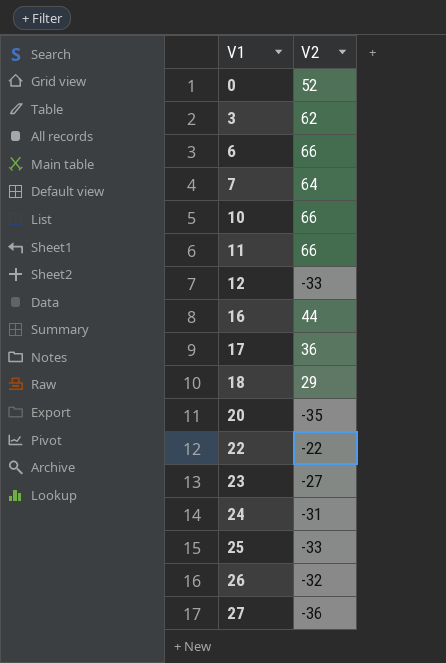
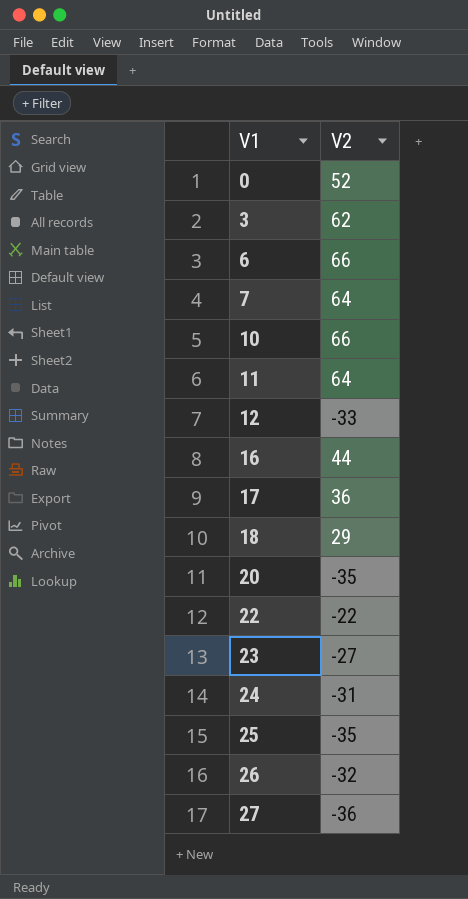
11 | V2: 66 -> 64
25 | V2: -33 -> -35

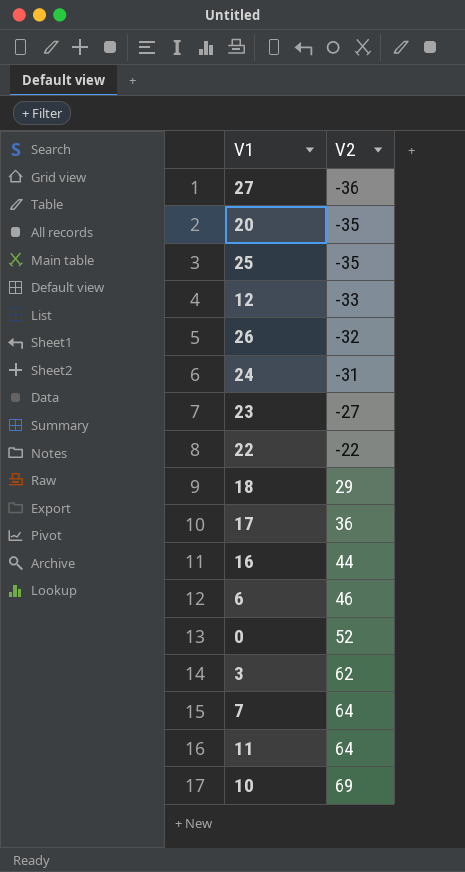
row order: V1 ascending -> V2 ascending
6 | V2: 66 -> 46
10 | V2: 66 -> 69

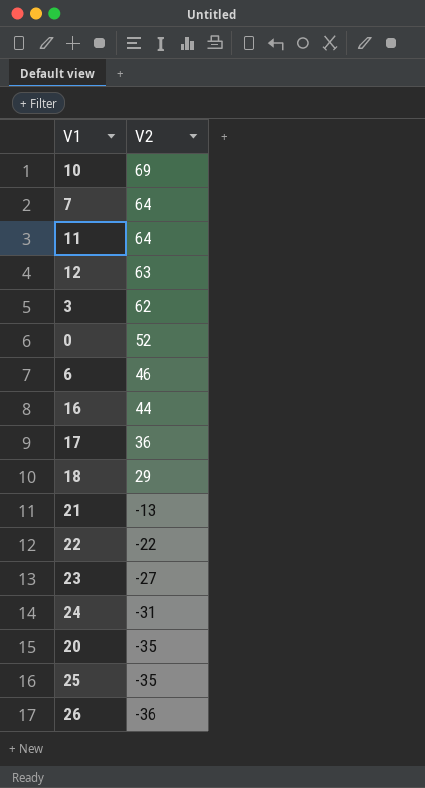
row order: V2 ascending -> V2 descending
row 27: -36 -> none
12 | V2: -33 -> 63
row 21: none -> -13
26 | V2: -32 -> -36

